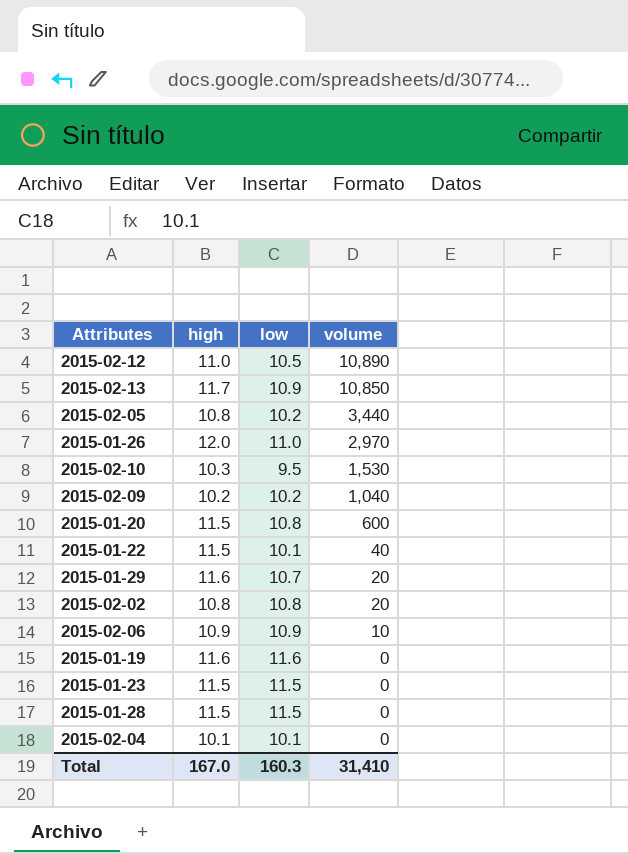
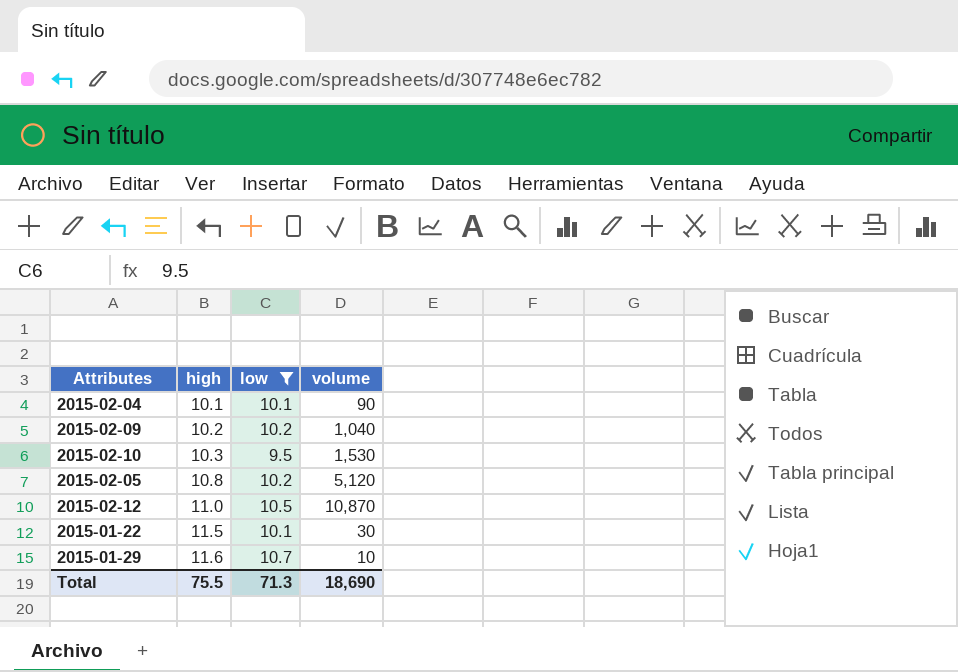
filter: none -> low <= 10.7
row order: volume descending -> high ascending
2015-02-04 | volume: 0 -> 90
2015-02-05 | volume: 3,440 -> 5,120
2015-02-12 | volume: 10,890 -> 10,870
2015-01-22 | volume: 40 -> 30
2015-01-29 | volume: 20 -> 10
Total | high: 167.0 -> 75.5
Total | low: 160.3 -> 71.3
Total | volume: 31,410 -> 18,690

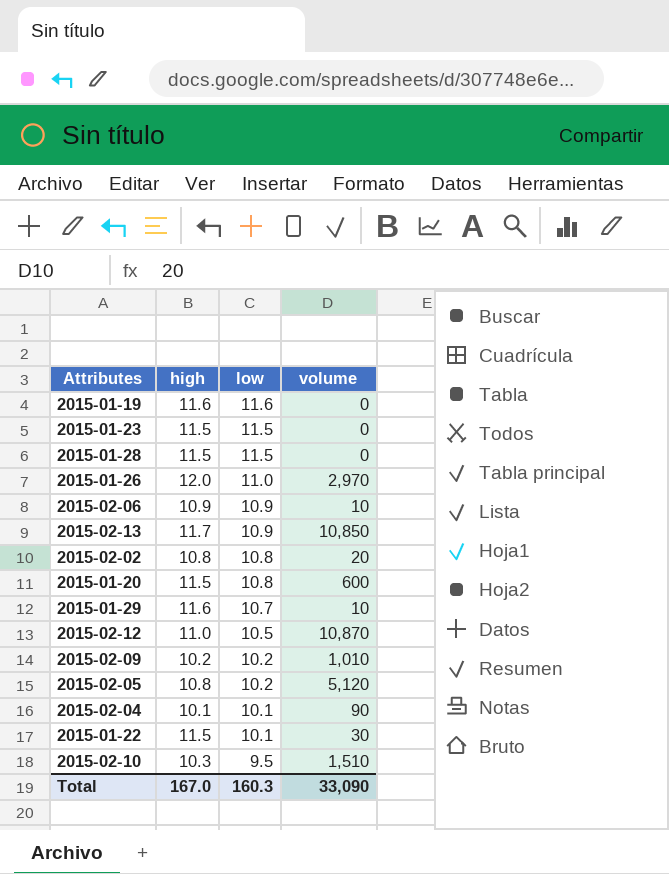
filter: low <= 10.7 -> none
row order: high ascending -> low descending
2015-02-09 | volume: 1,040 -> 1,010
2015-02-10 | volume: 1,530 -> 1,510
Total | high: 75.5 -> 167.0
Total | low: 71.3 -> 160.3
Total | volume: 18,690 -> 33,090

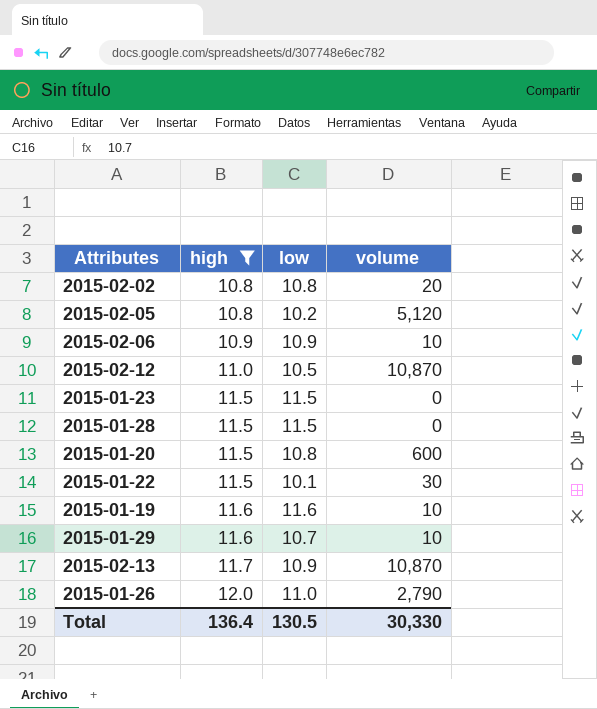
filter: none -> high >= 10.8
row order: low descending -> high ascending
2015-01-19 | volume: 0 -> 10
2015-02-13 | volume: 10,850 -> 10,870
2015-01-26 | volume: 2,970 -> 2,790
Total | high: 167.0 -> 136.4
Total | low: 160.3 -> 130.5
Total | volume: 33,090 -> 30,330

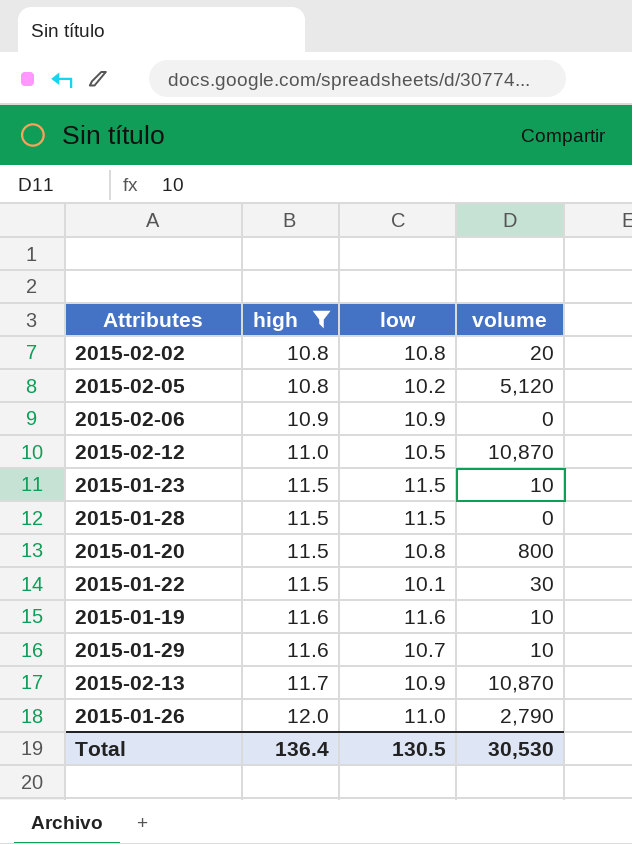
2015-02-06 | volume: 10 -> 0
2015-01-23 | volume: 0 -> 10
2015-01-20 | volume: 600 -> 800
Total | volume: 30,330 -> 30,530

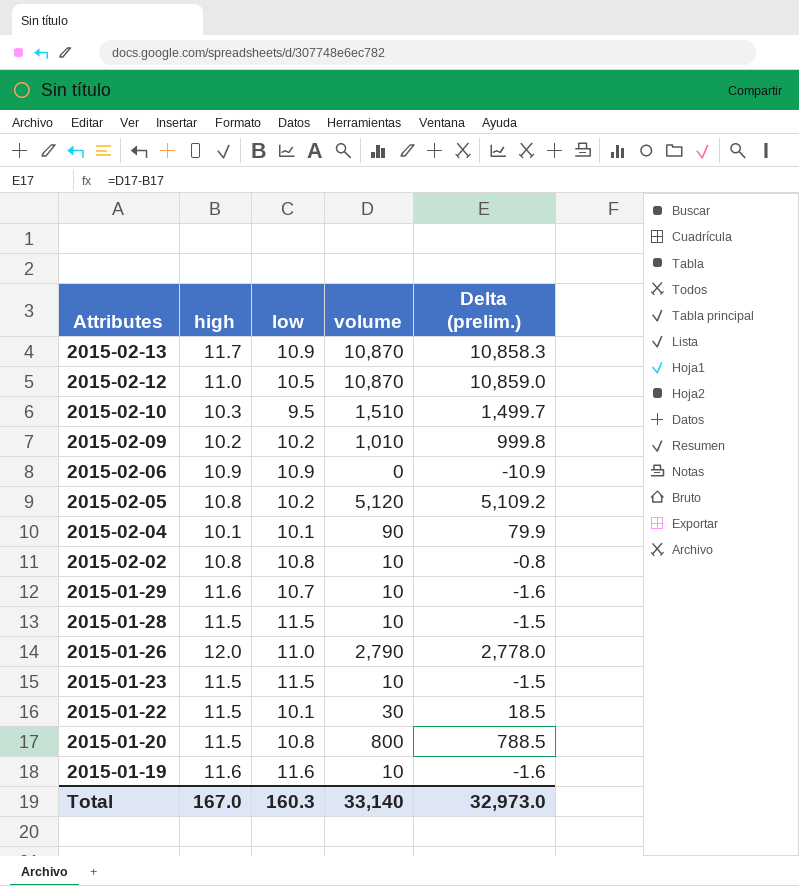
filter: high >= 10.8 -> none
row order: high ascending -> Attributes descending
column Delta (prelim.) | formula: none -> [volume] - [high]
2015-02-02 | volume: 20 -> 10
2015-01-28 | volume: 0 -> 10
Total | high: 136.4 -> 167.0
Total | low: 130.5 -> 160.3
Total | volume: 30,530 -> 33,140

